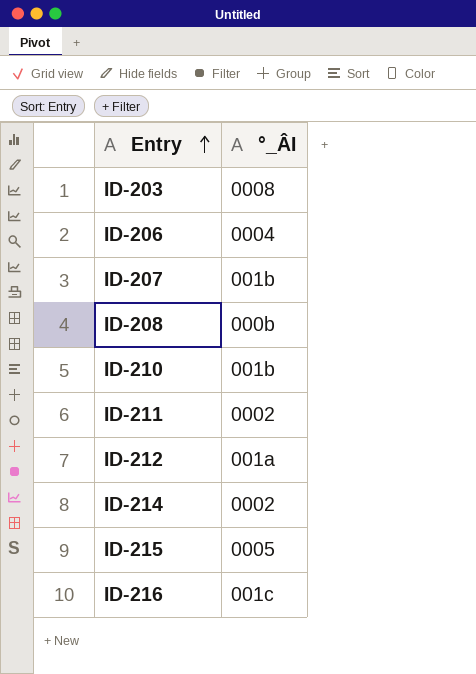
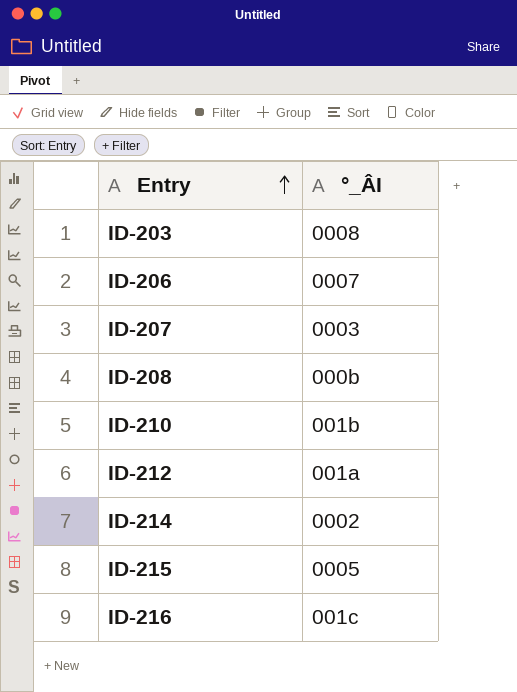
row ID-211: 0002 -> none
ID-206 | °_ÂI: 0004 -> 0007
ID-207 | °_ÂI: 001b -> 0003

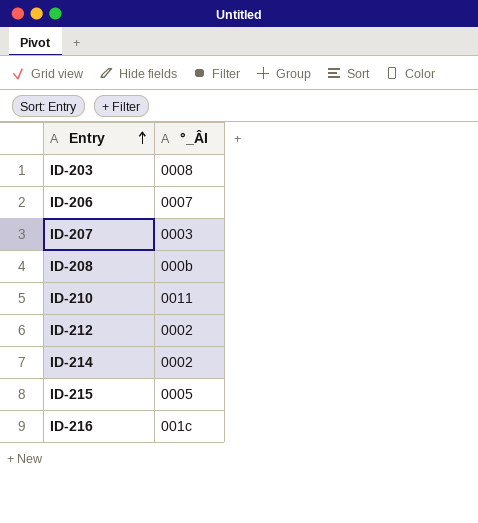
ID-210 | °_ÂI: 001b -> 0011
ID-212 | °_ÂI: 001a -> 0002

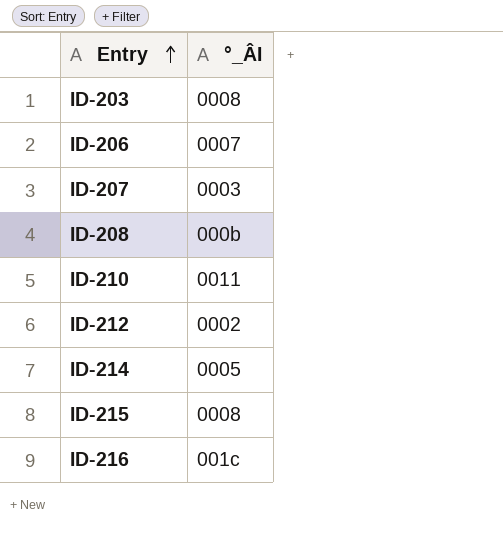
ID-214 | °_ÂI: 0002 -> 0005
ID-215 | °_ÂI: 0005 -> 0008

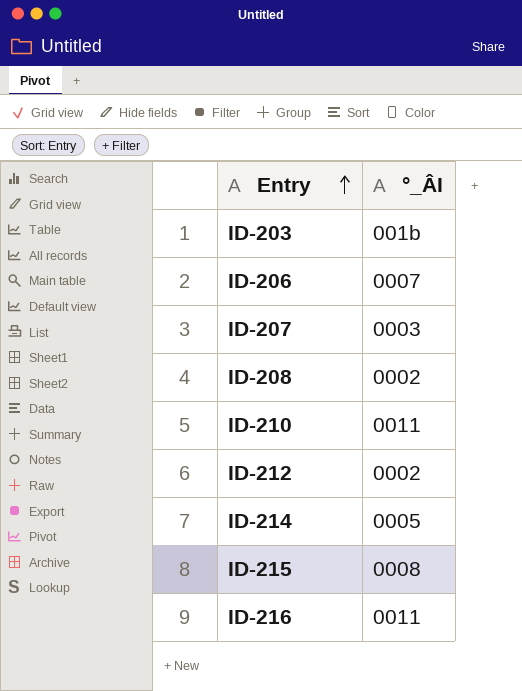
ID-203 | °_ÂI: 0008 -> 001b
ID-208 | °_ÂI: 000b -> 0002
ID-216 | °_ÂI: 001c -> 0011

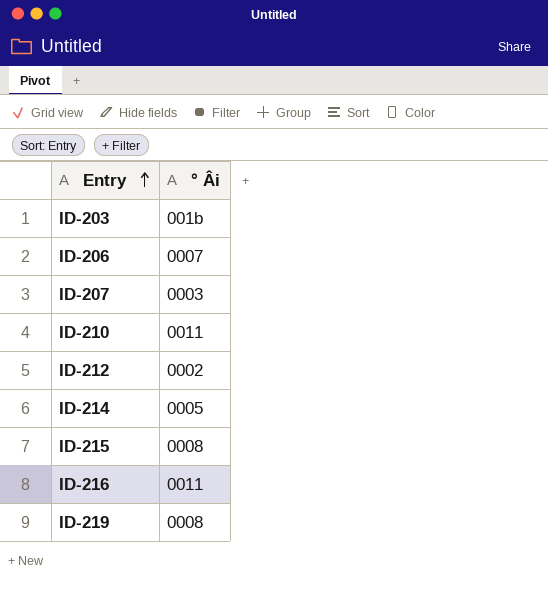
column name: °_ÂI -> ° Âi
row ID-208: 0002 -> none
row ID-219: none -> 0008

